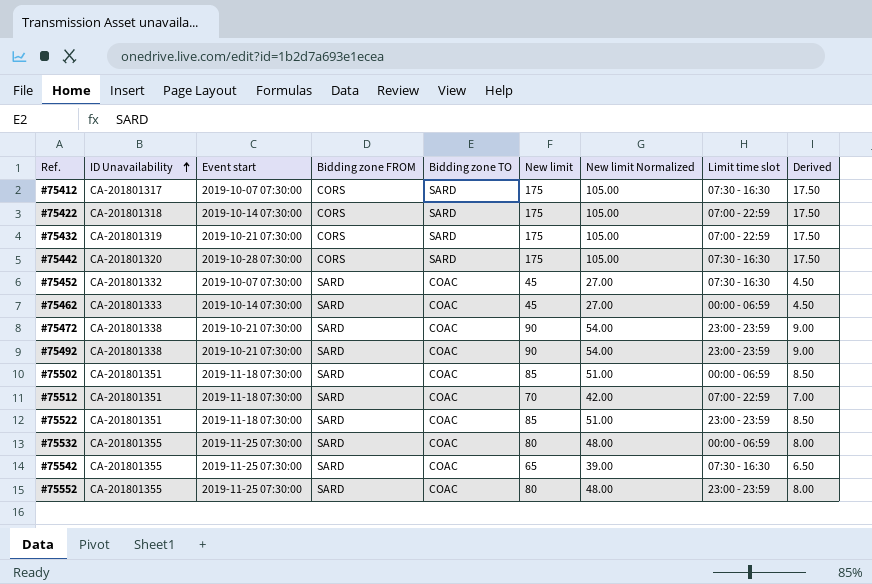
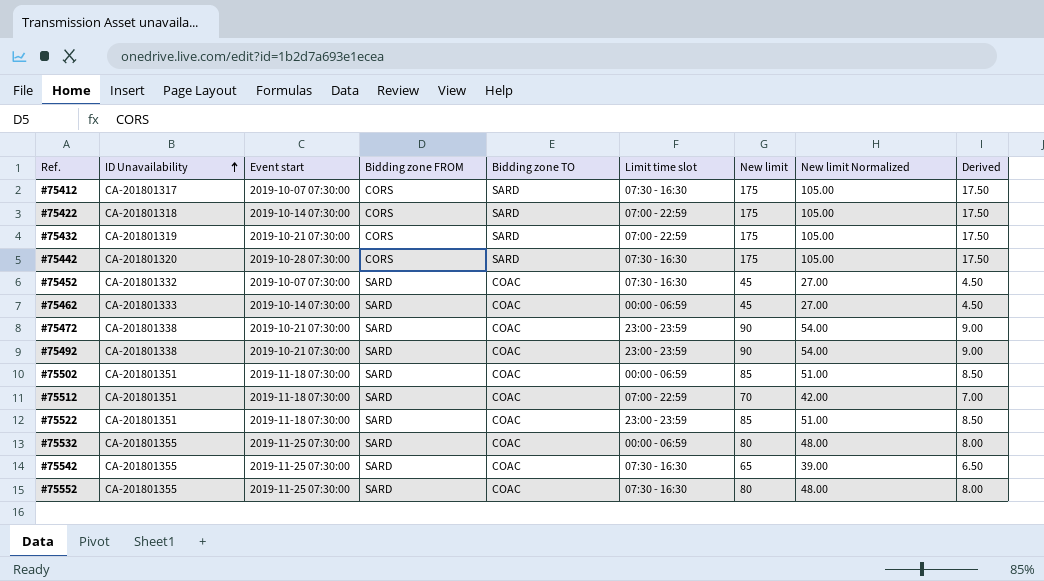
column Limit time slot | position: 8 -> 6
#75552 | Limit time slot: 23:00 - 23:59 -> 07:30 - 16:30

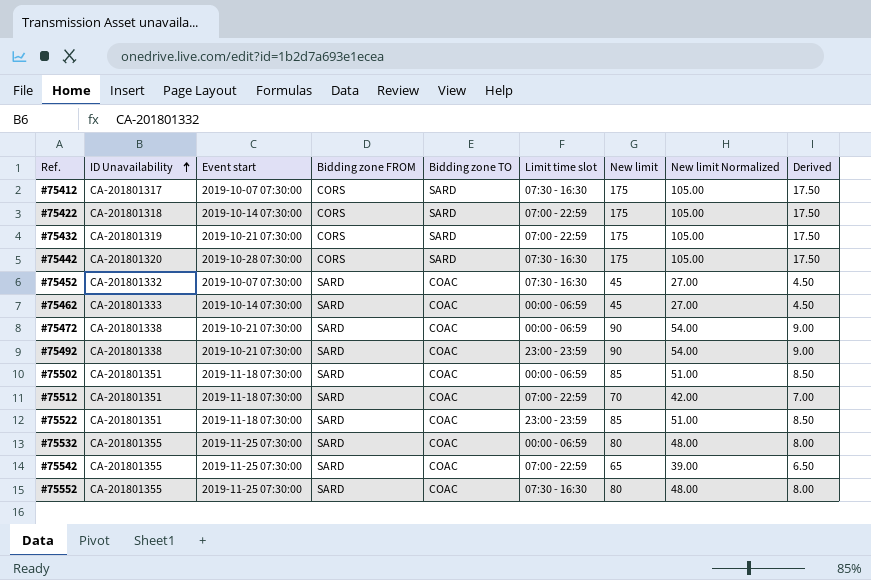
#75472 | Limit time slot: 23:00 - 23:59 -> 00:00 - 06:59
#75542 | Limit time slot: 07:30 - 16:30 -> 07:00 - 22:59

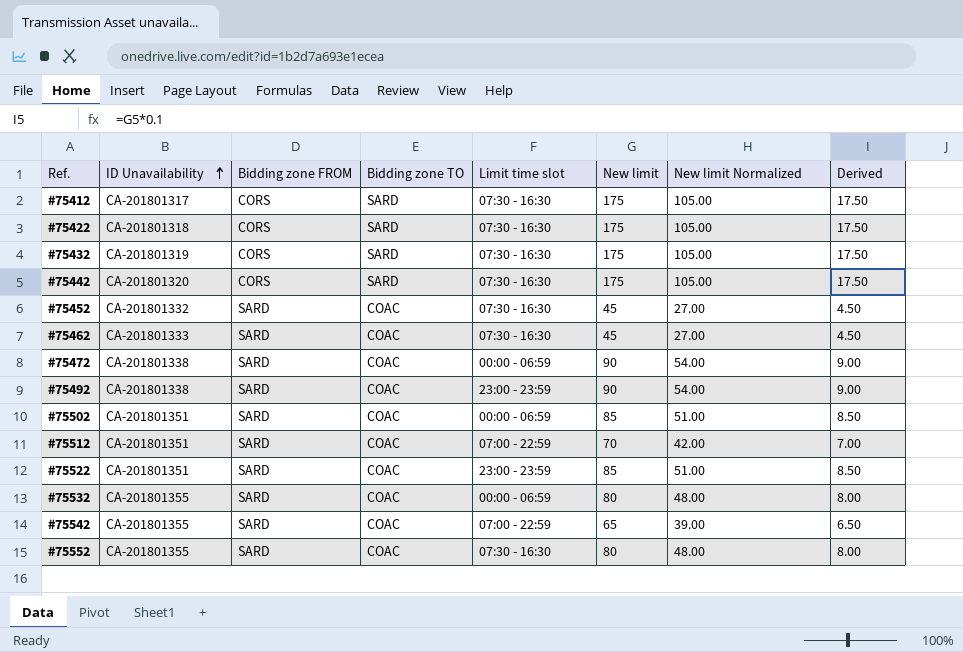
column Event start | position: 3 -> none
#75422 | Limit time slot: 07:00 - 22:59 -> 07:30 - 16:30
#75432 | Limit time slot: 07:00 - 22:59 -> 07:30 - 16:30
#75462 | Limit time slot: 00:00 - 06:59 -> 07:30 - 16:30

